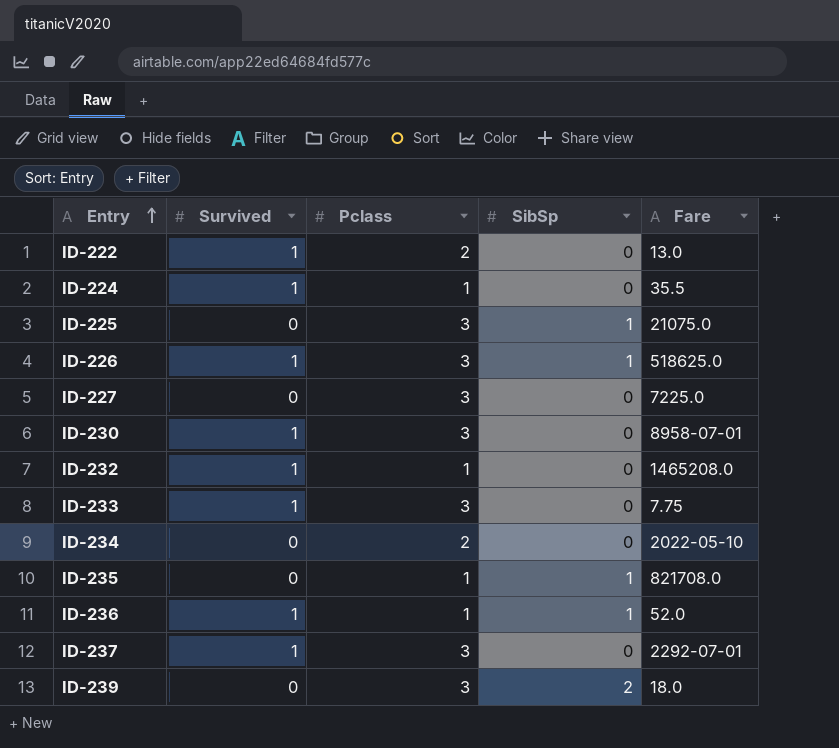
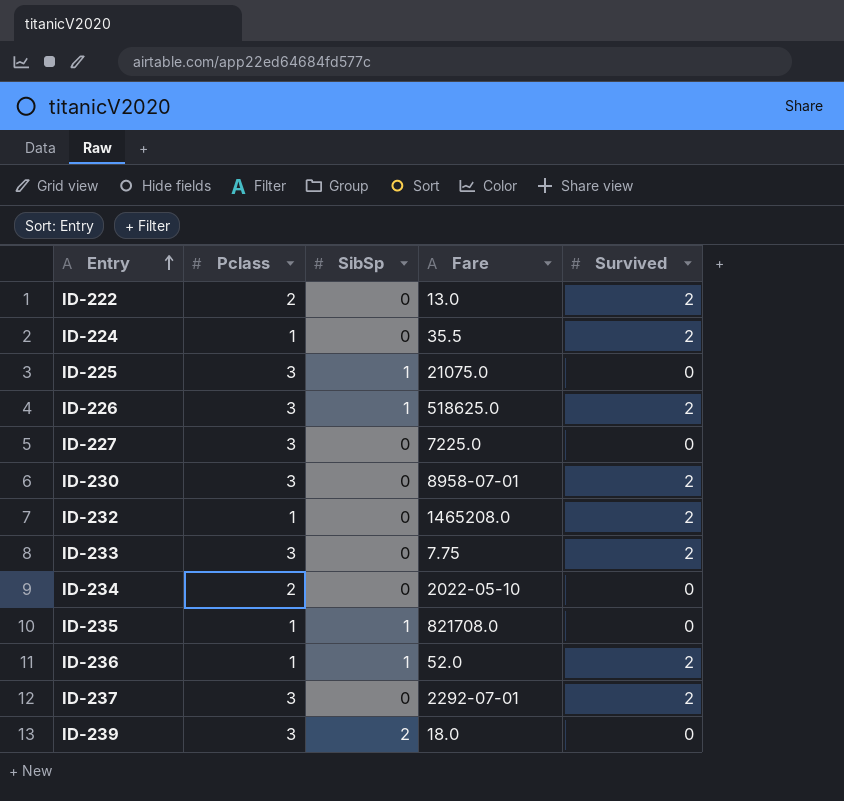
column Survived | position: 2 -> 5
ID-222 | Survived: 1 -> 2
ID-224 | Survived: 1 -> 2
ID-226 | Survived: 1 -> 2
ID-230 | Survived: 1 -> 2
ID-232 | Survived: 1 -> 2
ID-233 | Survived: 1 -> 2
ID-236 | Survived: 1 -> 2
ID-237 | Survived: 1 -> 2

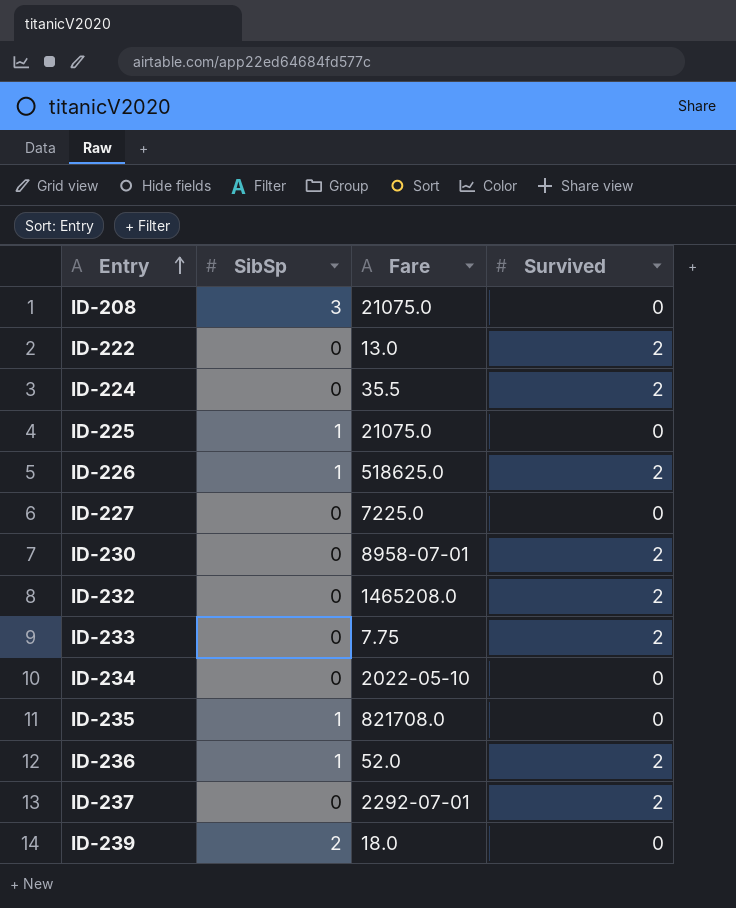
column Pclass | position: 2 -> none
row ID-208: none -> 3 | 21075.0 | 0

